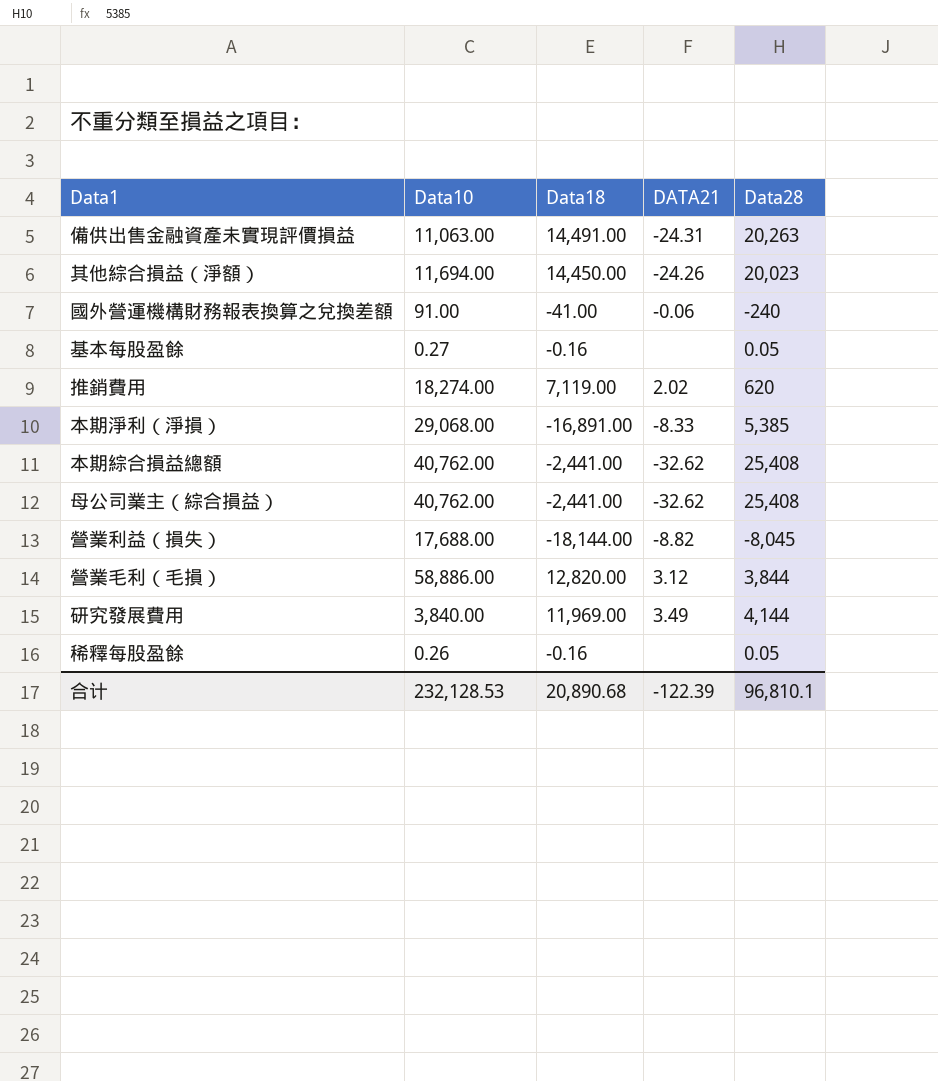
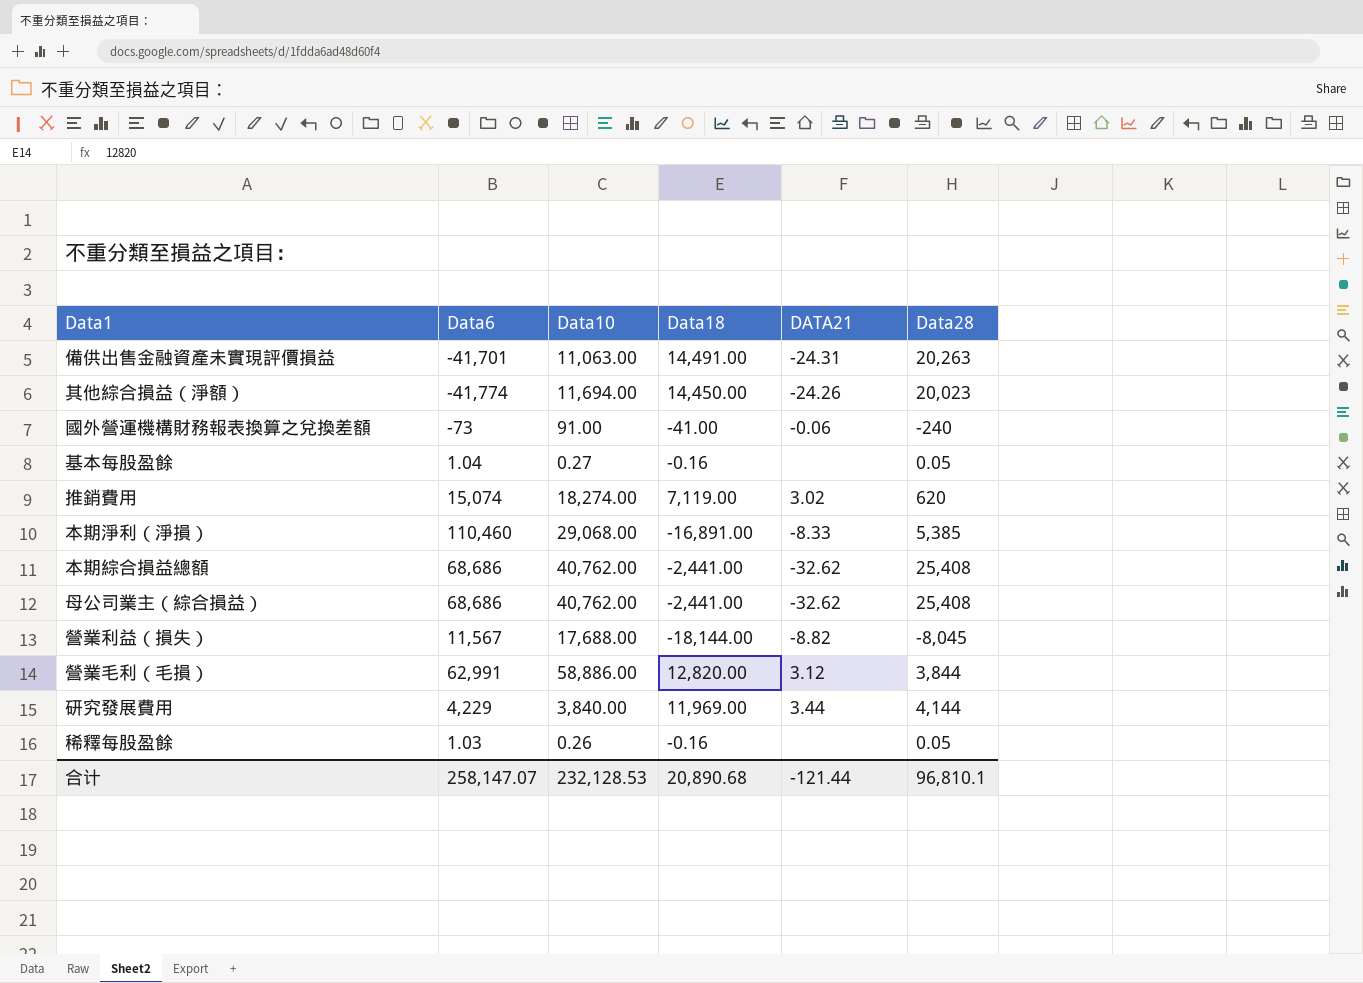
column Data6 | position: none -> 2
推銷費用 | DATA21: 2.02 -> 3.02
研究發展費用 | DATA21: 3.49 -> 3.44
合计 | DATA21: -122.39 -> -121.44

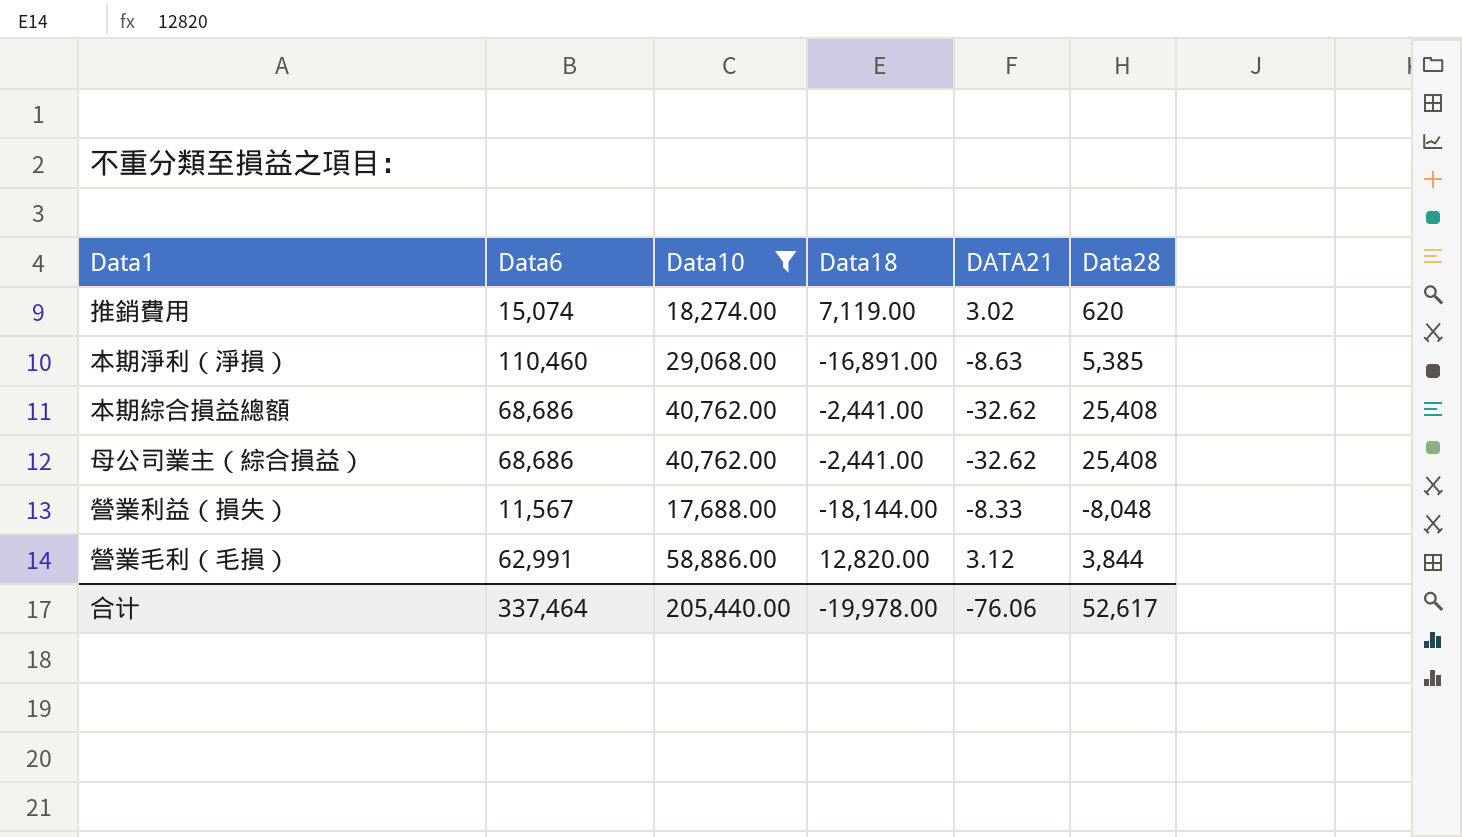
filter: none -> Data10 >= 17,688.00
本期淨利（淨損） | DATA21: -8.33 -> -8.63
營業利益（損失） | DATA21: -8.82 -> -8.33
營業利益（損失） | Data28: -8,045 -> -8,048
合计 | Data6: 258,147.07 -> 337,464
合计 | Data10: 232,128.53 -> 205,440.00
合计 | Data18: 20,890.68 -> -19,978.00
合计 | DATA21: -121.44 -> -76.06
合计 | Data28: 96,810.1 -> 52,617

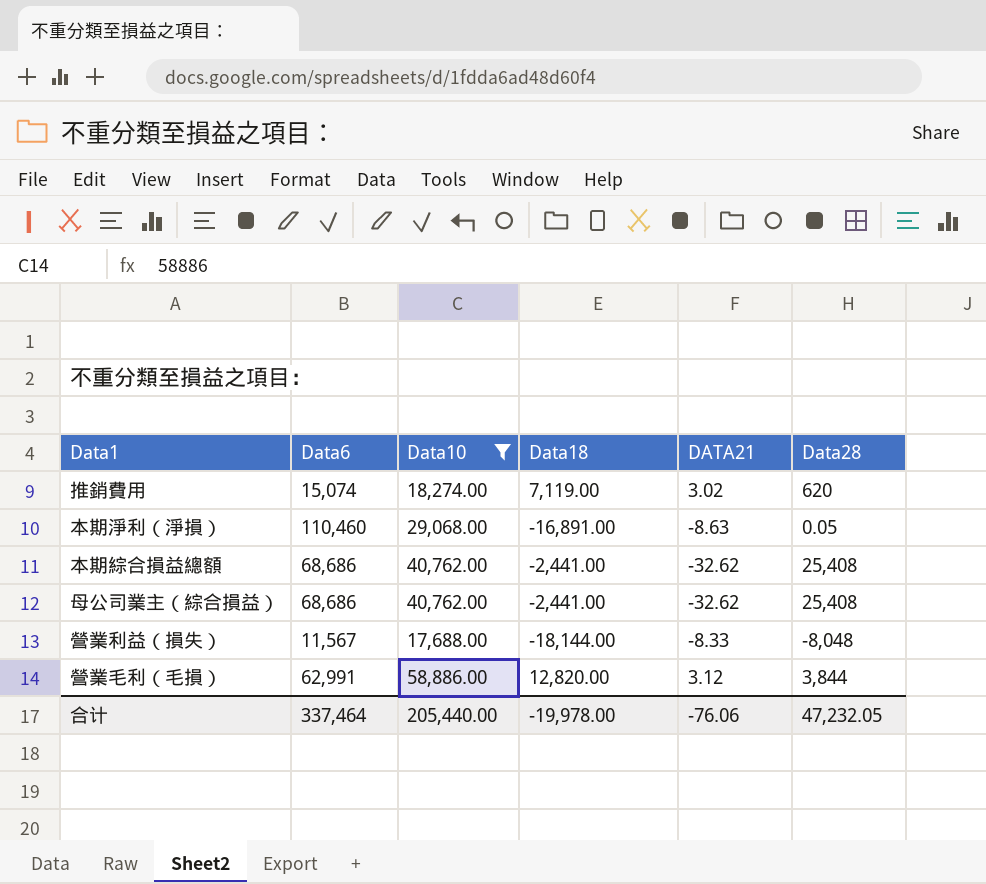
本期淨利（淨損） | Data28: 5,385 -> 0.05
合计 | Data28: 52,617 -> 47,232.05

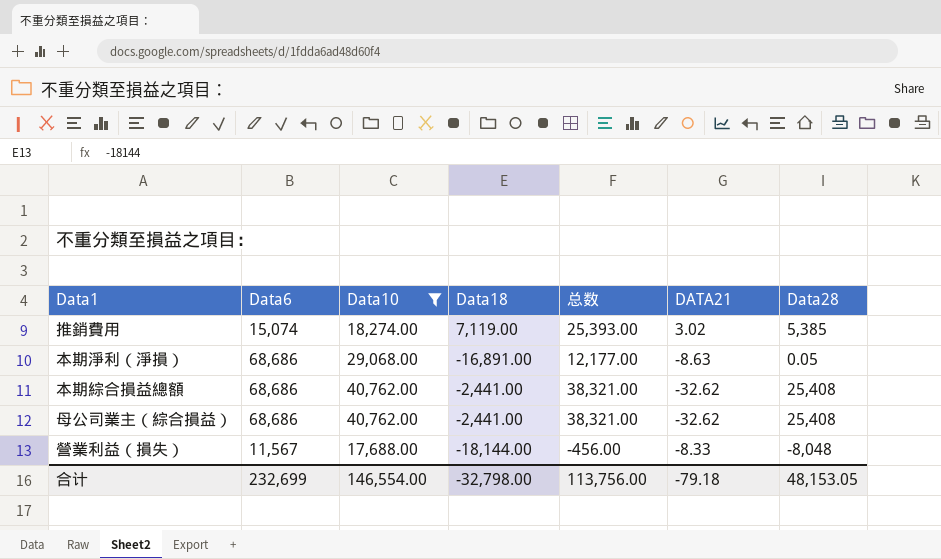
column 总数 | formula: none -> [Data10] + [Data18]
row 營業毛利（毛損）: 62,991 | 58,886.00 | 12,820.00 | 3.12 | 3,844 -> none
推銷費用 | Data28: 620 -> 5,385
本期淨利（淨損） | Data6: 110,460 -> 68,686
合计 | Data6: 337,464 -> 232,699
合计 | Data10: 205,440.00 -> 146,554.00
合计 | Data18: -19,978.00 -> -32,798.00
合计 | DATA21: -76.06 -> -79.18
合计 | Data28: 47,232.05 -> 48,153.05

